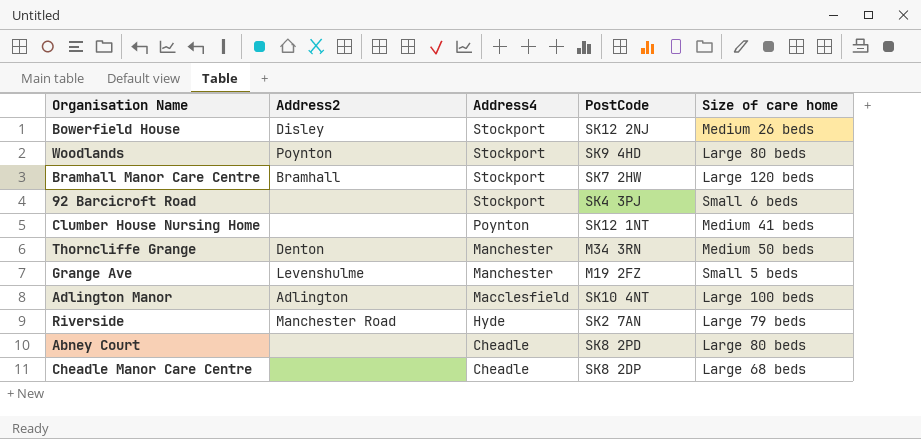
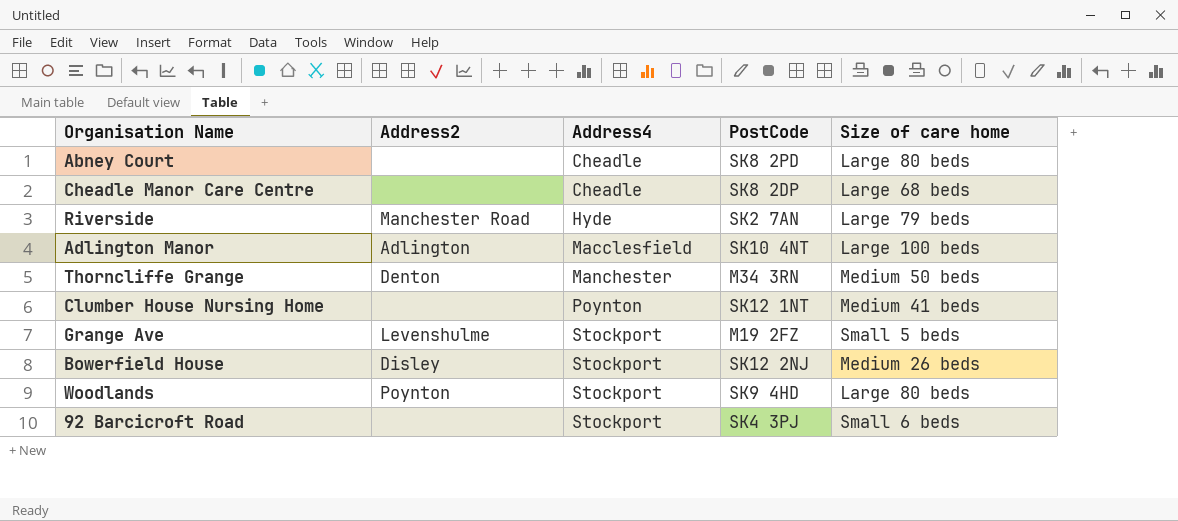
row order: Address4 descending -> Address4 ascending
row Bramhall Manor Care Centre: Bramhall | Stockport | SK7 2HW | Large 120 beds -> none
Grange Ave | Address4: Manchester -> Stockport

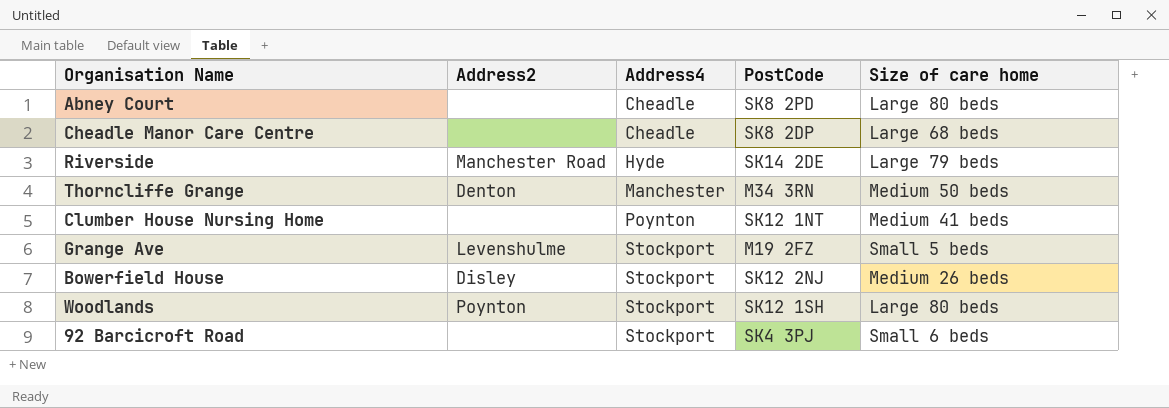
row Adlington Manor: Adlington | Macclesfield | SK10 4NT | Large 100 beds -> none
Riverside | PostCode: SK2 7AN -> SK14 2DE
Woodlands | PostCode: SK9 4HD -> SK12 1SH

